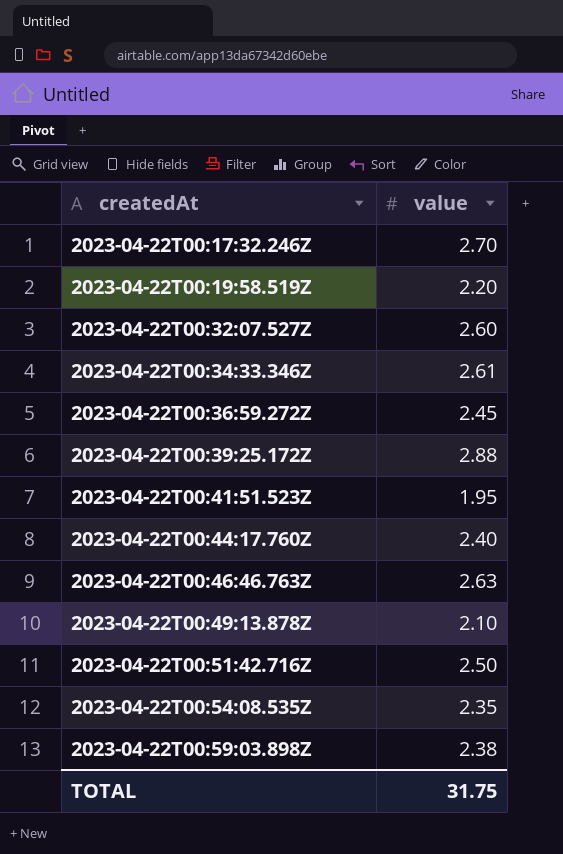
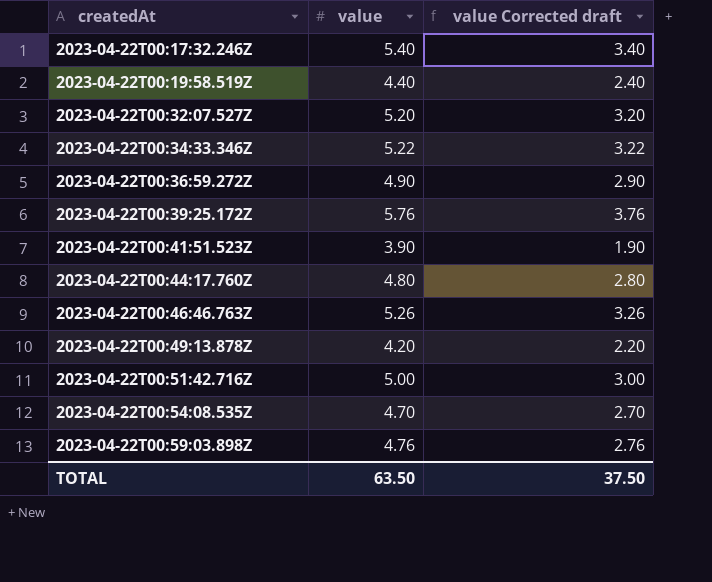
column value Corrected draft | formula: none -> [value] - 2
2023-04-22T00:17:32.246Z | value: 2.70 -> 5.40
2023-04-22T00:19:58.519Z | value: 2.20 -> 4.40
2023-04-22T00:32:07.527Z | value: 2.60 -> 5.20
2023-04-22T00:34:33.346Z | value: 2.61 -> 5.22
2023-04-22T00:36:59.272Z | value: 2.45 -> 4.90
2023-04-22T00:39:25.172Z | value: 2.88 -> 5.76
2023-04-22T00:41:51.523Z | value: 1.95 -> 3.90
2023-04-22T00:44:17.760Z | value: 2.40 -> 4.80
2023-04-22T00:46:46.763Z | value: 2.63 -> 5.26
2023-04-22T00:49:13.878Z | value: 2.10 -> 4.20
2023-04-22T00:51:42.716Z | value: 2.50 -> 5.00
2023-04-22T00:54:08.535Z | value: 2.35 -> 4.70
2023-04-22T00:59:03.898Z | value: 2.38 -> 4.76
TOTAL | value: 31.75 -> 63.50

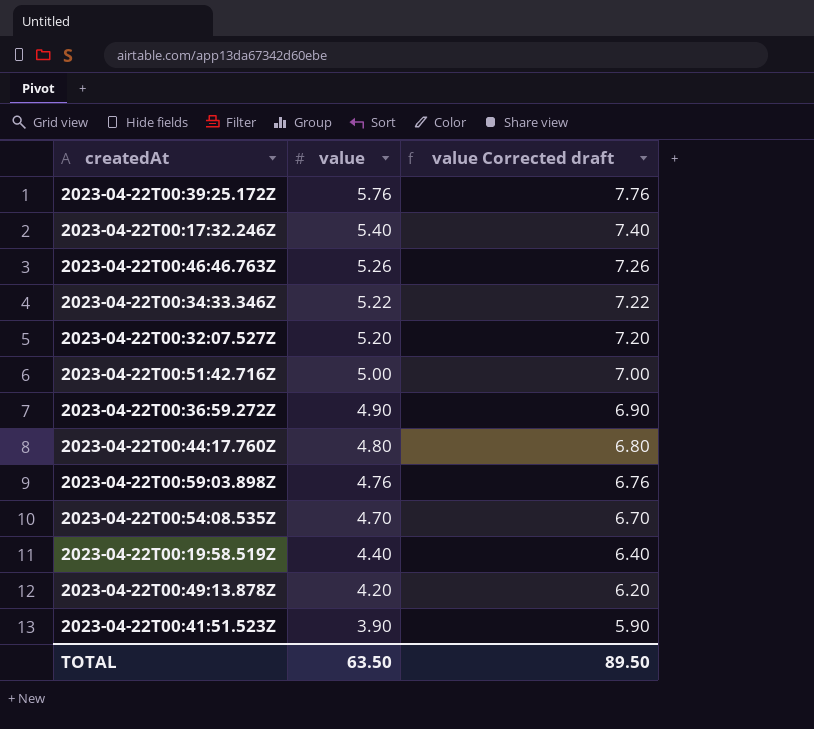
row order: createdAt ascending -> value descending
column value Corrected draft | formula: [value] - 2 -> [value] + 2
TOTAL | value Corrected draft: 37.50 -> 89.50

